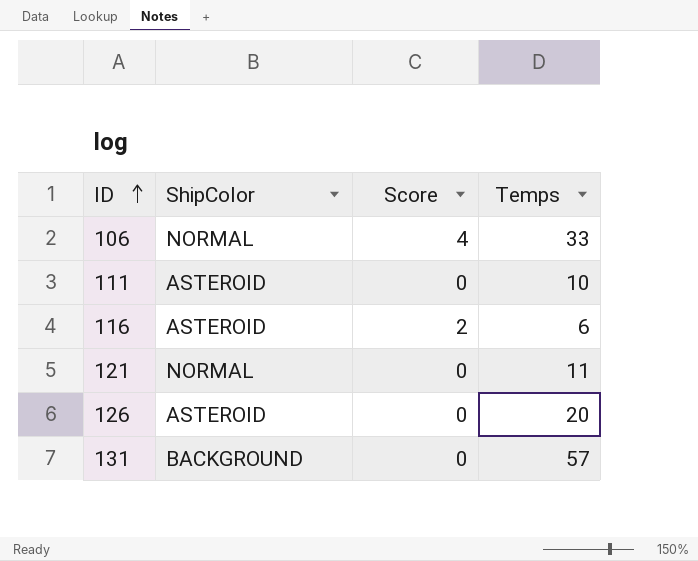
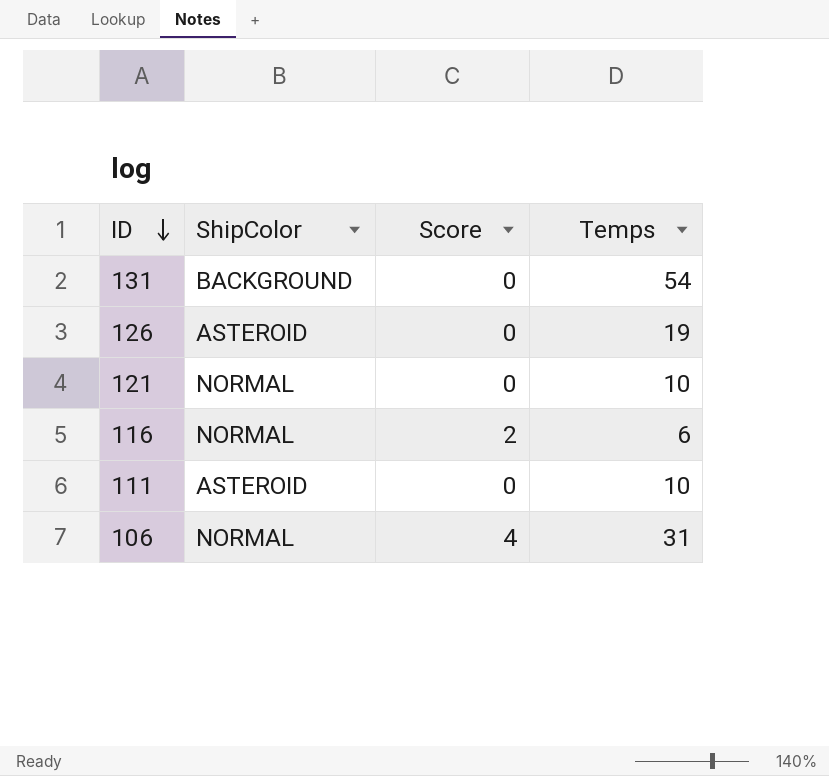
row order: ID ascending -> ID descending
131 | Temps: 57 -> 54
126 | Temps: 20 -> 19
121 | Temps: 11 -> 10
116 | ShipColor: ASTEROID -> NORMAL
106 | Temps: 33 -> 31

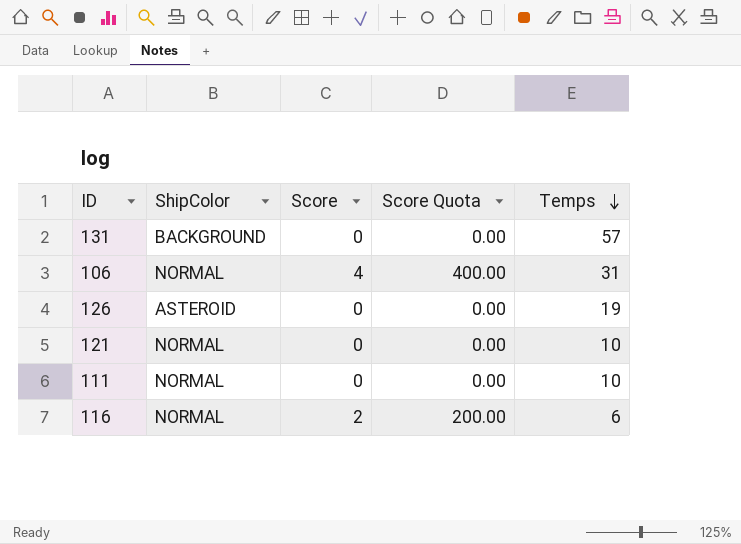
row order: ID descending -> Temps descending
column Score Quota | formula: none -> [Score] * 100
131 | Temps: 54 -> 57
111 | ShipColor: ASTEROID -> NORMAL

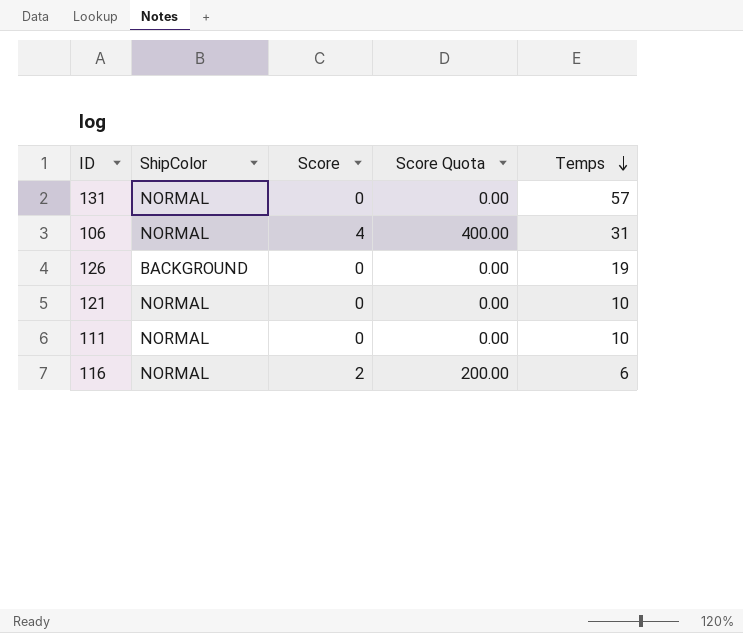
131 | ShipColor: BACKGROUND -> NORMAL
126 | ShipColor: ASTEROID -> BACKGROUND

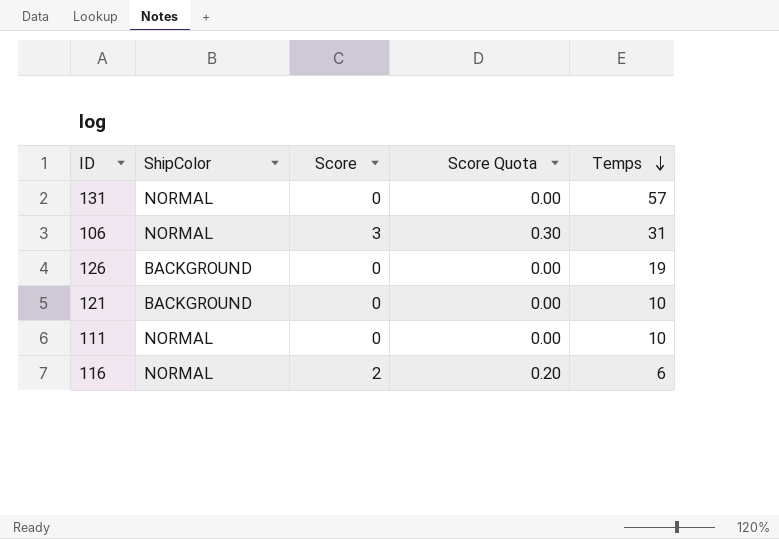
column Score Quota | formula: [Score] * 100 -> [Score] * 0.1
106 | Score: 4 -> 3
121 | ShipColor: NORMAL -> BACKGROUND

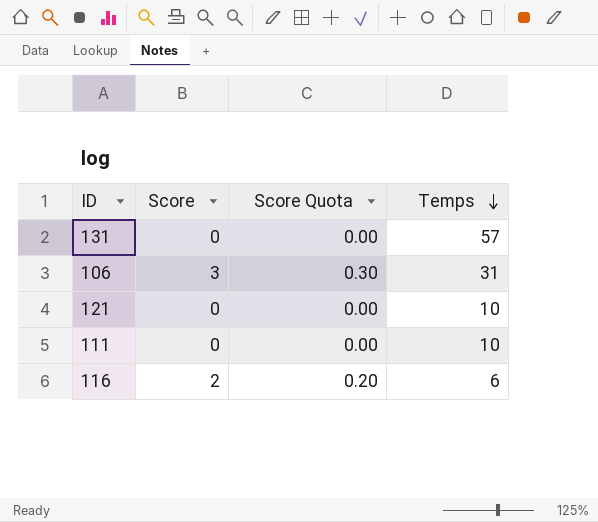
column ShipColor | position: 2 -> none
row 126: BACKGROUND | 0 | 0.00 | 19 -> none

